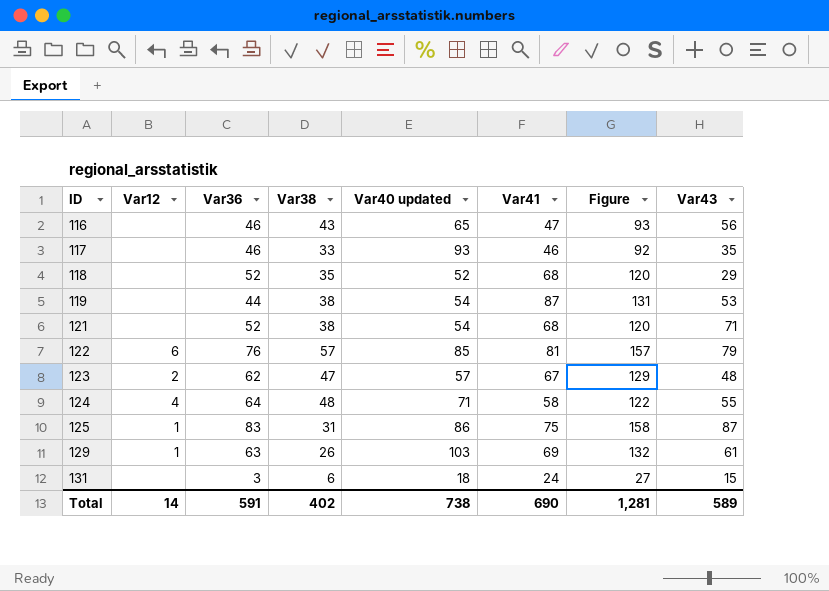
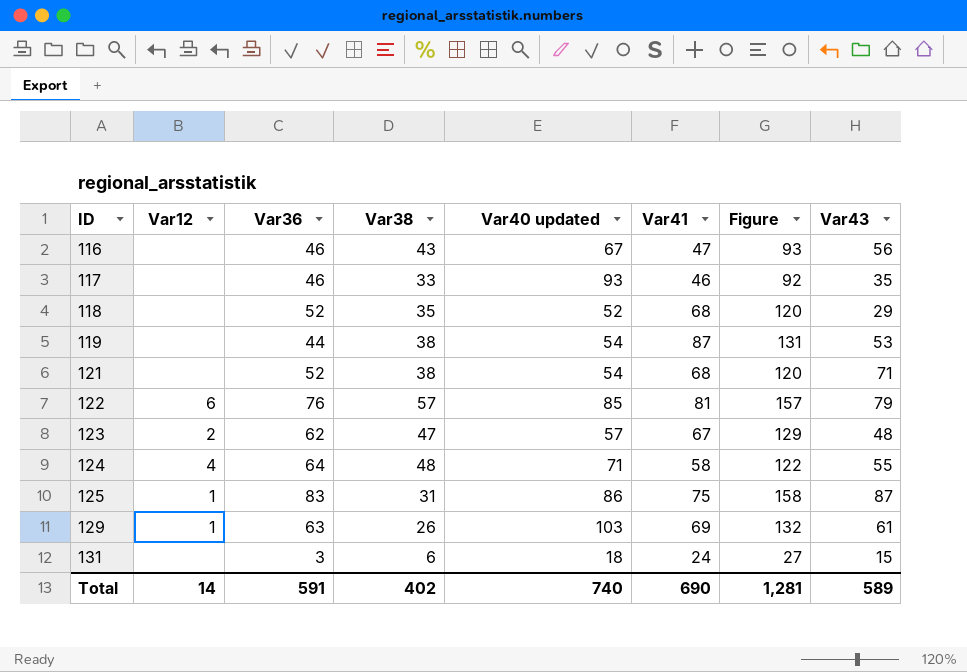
116 | Var40 updated: 65 -> 67
Total | Var40 updated: 738 -> 740

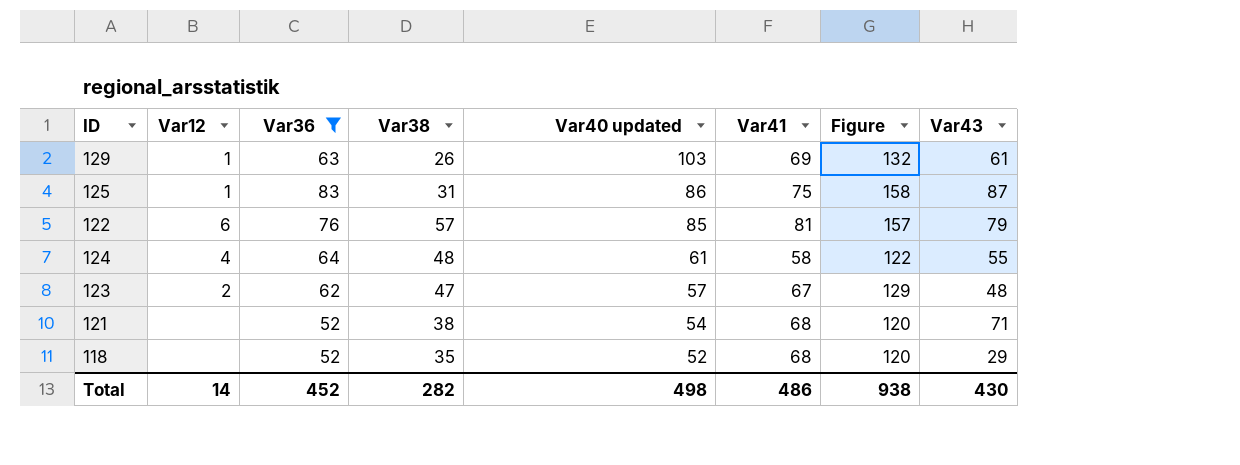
filter: none -> Var36 >= 52
row order: ID ascending -> Var40 updated descending
124 | Var40 updated: 71 -> 61
Total | Var36: 591 -> 452
Total | Var38: 402 -> 282
Total | Var40 updated: 740 -> 498
Total | Var41: 690 -> 486
Total | Figure: 1,281 -> 938
Total | Var43: 589 -> 430

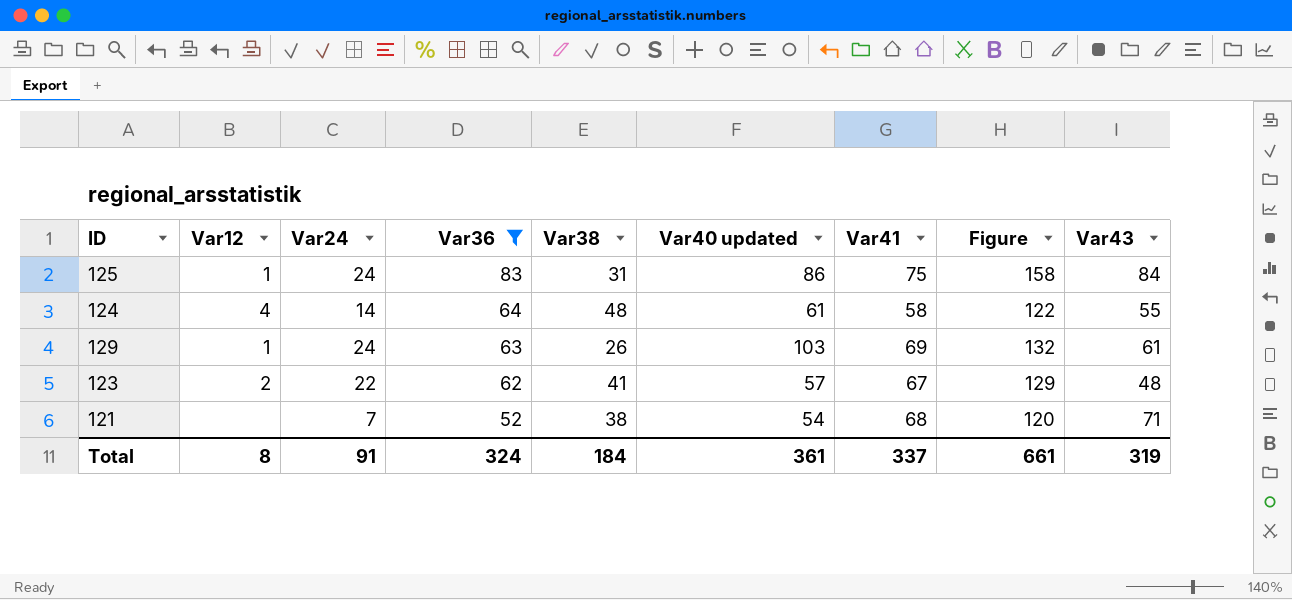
row order: Var40 updated descending -> Var36 descending
column Var24 | position: none -> 3
row 122: 6 | 76 | 57 | 85 | 81 | 157 | 79 -> none
row 118: none | 52 | 35 | 52 | 68 | 120 | 29 -> none
125 | Var43: 87 -> 84
123 | Var38: 47 -> 41
Total | Var12: 14 -> 8
Total | Var36: 452 -> 324
Total | Var38: 282 -> 184
Total | Var40 updated: 498 -> 361
Total | Var41: 486 -> 337
Total | Figure: 938 -> 661
Total | Var43: 430 -> 319

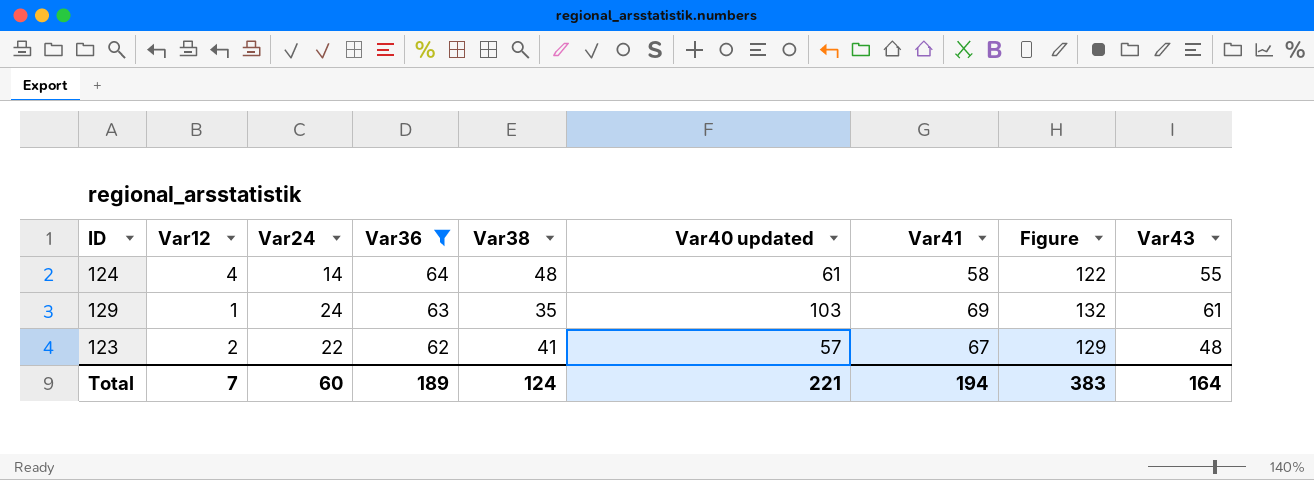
row 125: 1 | 24 | 83 | 31 | 86 | 75 | 158 | 84 -> none
row 121: none | 7 | 52 | 38 | 54 | 68 | 120 | 71 -> none
129 | Var38: 26 -> 35
Total | Var12: 8 -> 7
Total | Var24: 91 -> 60
Total | Var36: 324 -> 189
Total | Var38: 184 -> 124
Total | Var40 updated: 361 -> 221
Total | Var41: 337 -> 194
Total | Figure: 661 -> 383
Total | Var43: 319 -> 164

